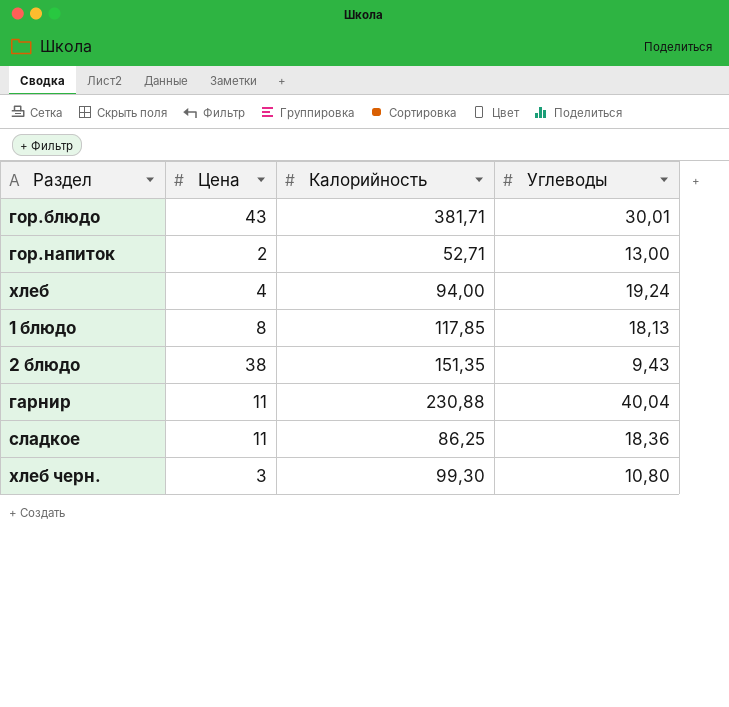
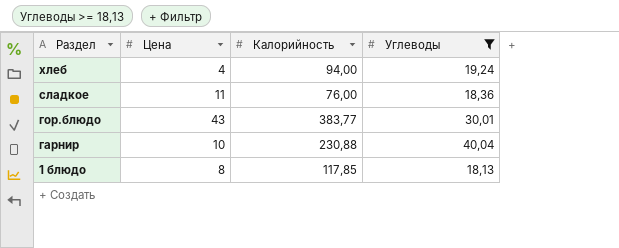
filter: none -> Углеводы >= 18,13
row order: none -> Раздел descending
сладкое | Калорийность: 86,25 -> 76,00
гор.блюдо | Калорийность: 381,71 -> 383,77
гарнир | Цена: 11 -> 10

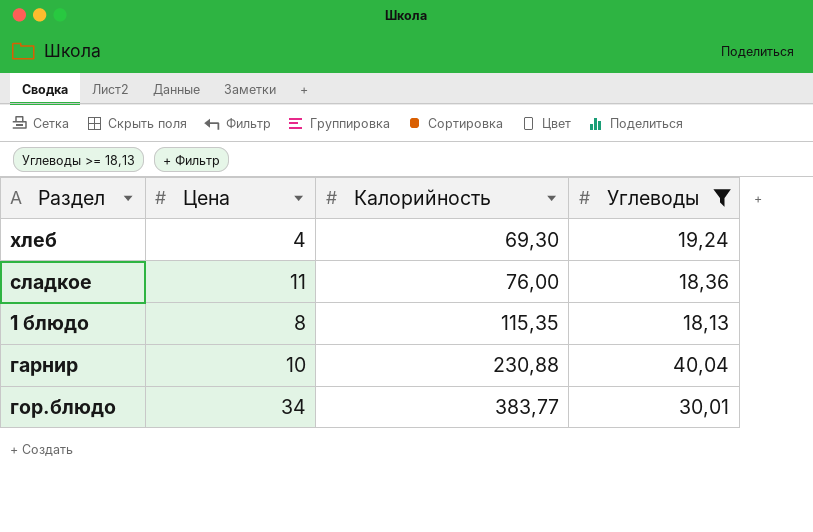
row order: Раздел descending -> Калорийность ascending
хлеб | Калорийность: 94,00 -> 69,30
1 блюдо | Калорийность: 117,85 -> 115,35
гор.блюдо | Цена: 43 -> 34

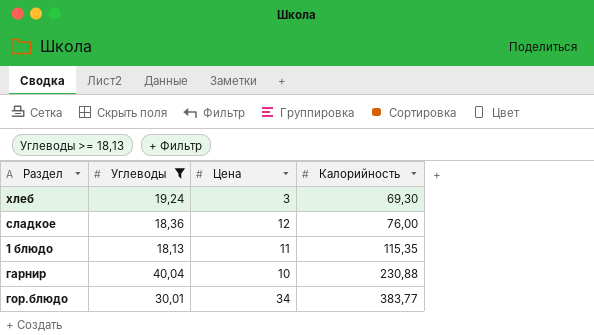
column Углеводы | position: 4 -> 2
хлеб | Цена: 4 -> 3
сладкое | Цена: 11 -> 12
1 блюдо | Цена: 8 -> 11

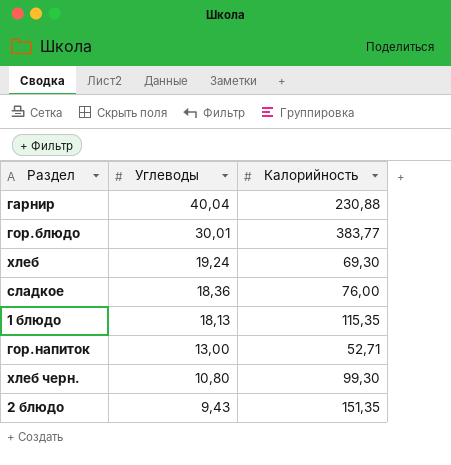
filter: Углеводы >= 18,13 -> none
row order: Калорийность ascending -> Углеводы descending
column Цена | position: 3 -> none

